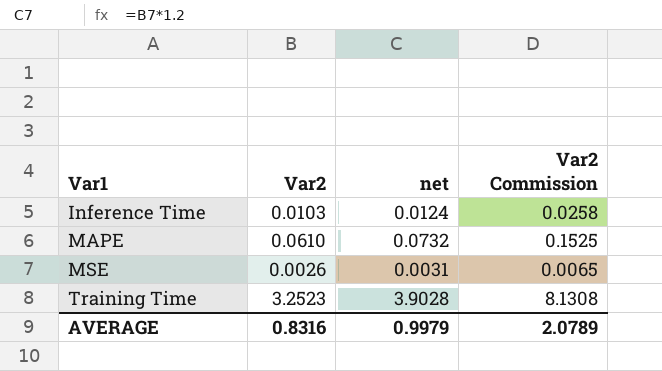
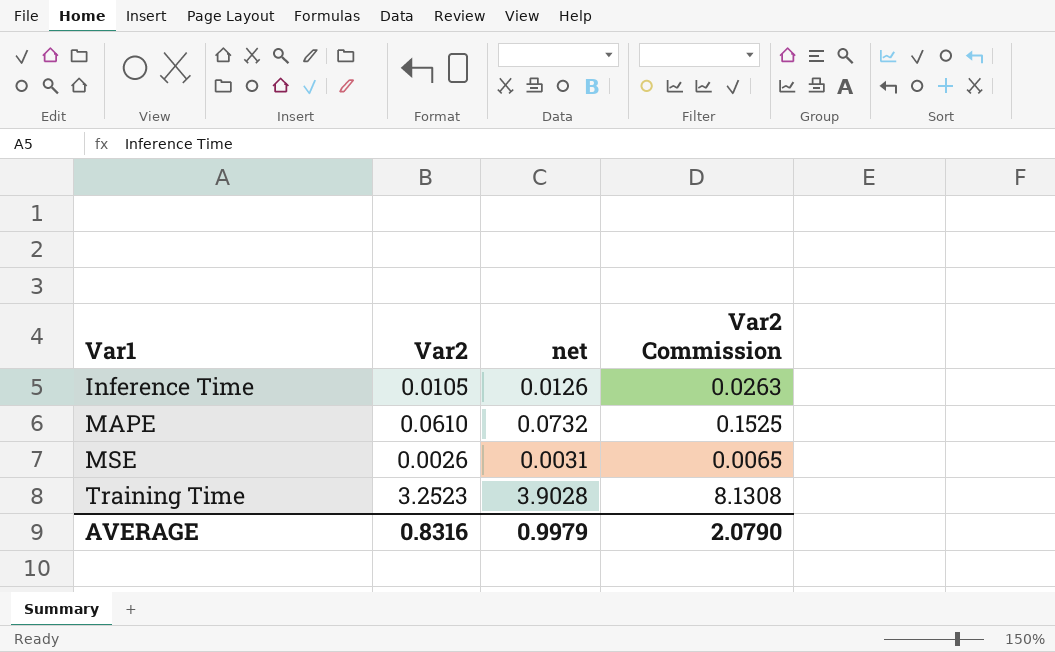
Inference Time | Var2: 0.0103 -> 0.0105
Inference Time | net: 0.0124 -> 0.0126
Inference Time | Var2 Commission: 0.0258 -> 0.0263
AVERAGE | Var2 Commission: 2.0789 -> 2.0790

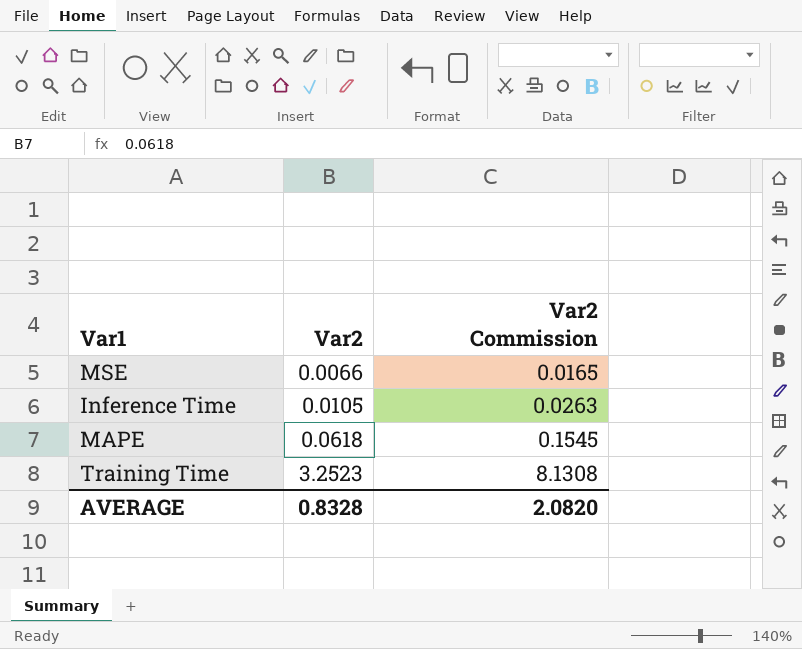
row order: Var1 ascending -> Var2 ascending
column net | formula: [Var2] * 1.2 -> none
MSE | Var2: 0.0026 -> 0.0066
MSE | Var2 Commission: 0.0065 -> 0.0165
MAPE | Var2: 0.0610 -> 0.0618
MAPE | Var2 Commission: 0.1525 -> 0.1545
AVERAGE | Var2: 0.8316 -> 0.8328
AVERAGE | Var2 Commission: 2.0790 -> 2.0820

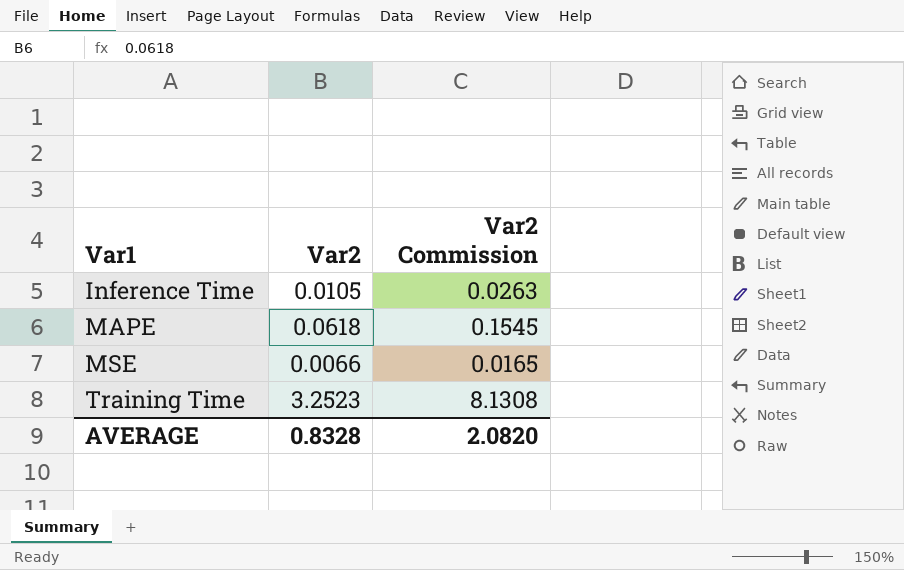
row order: Var2 ascending -> Var1 ascending

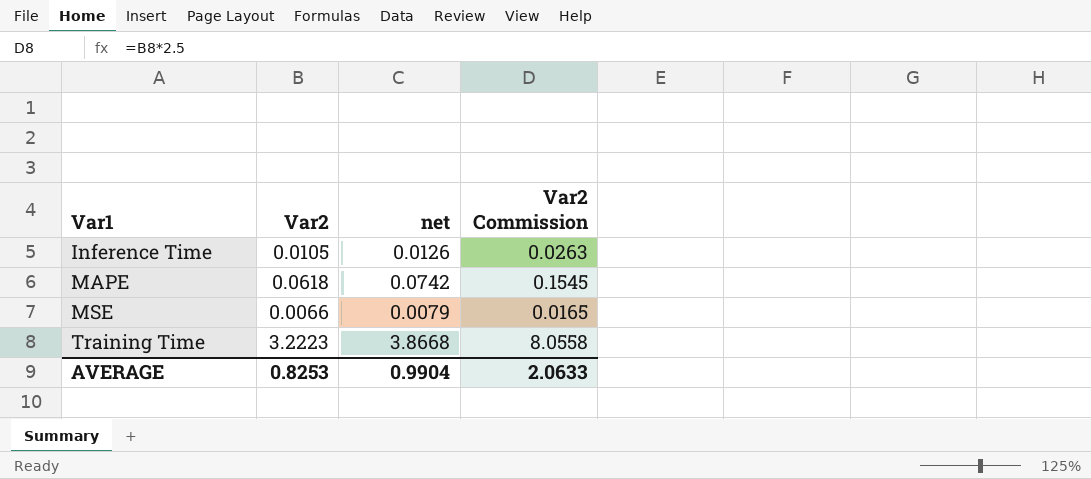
column net | formula: none -> [Var2] * 1.2
Training Time | Var2: 3.2523 -> 3.2223
Training Time | Var2 Commission: 8.1308 -> 8.0558
AVERAGE | Var2: 0.8328 -> 0.8253
AVERAGE | Var2 Commission: 2.0820 -> 2.0633

